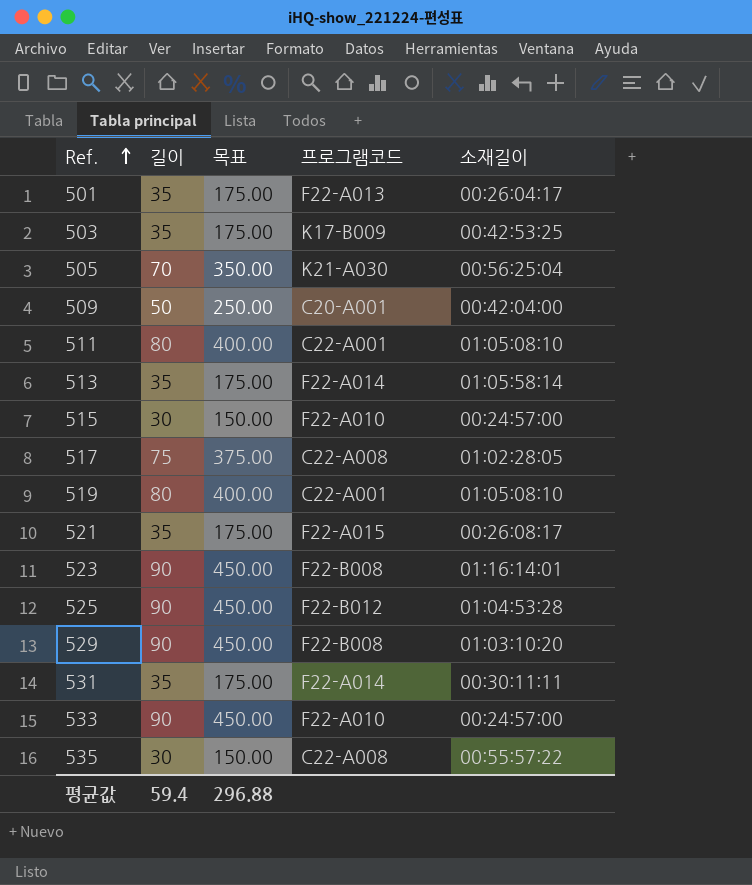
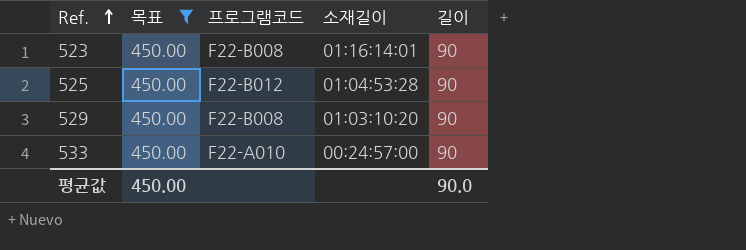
filter: none -> 목표 = 450.00
column 길이 | position: 2 -> 5
평균값 | 목표: 296.88 -> 450.00
평균값 | 길이: 59.4 -> 90.0

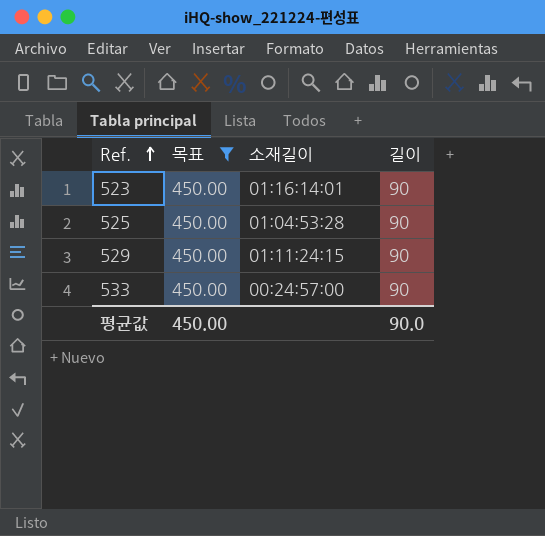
column 프로그램코드 | position: 3 -> none
529 | 소재길이: 01:03:10:20 -> 01:11:24:15

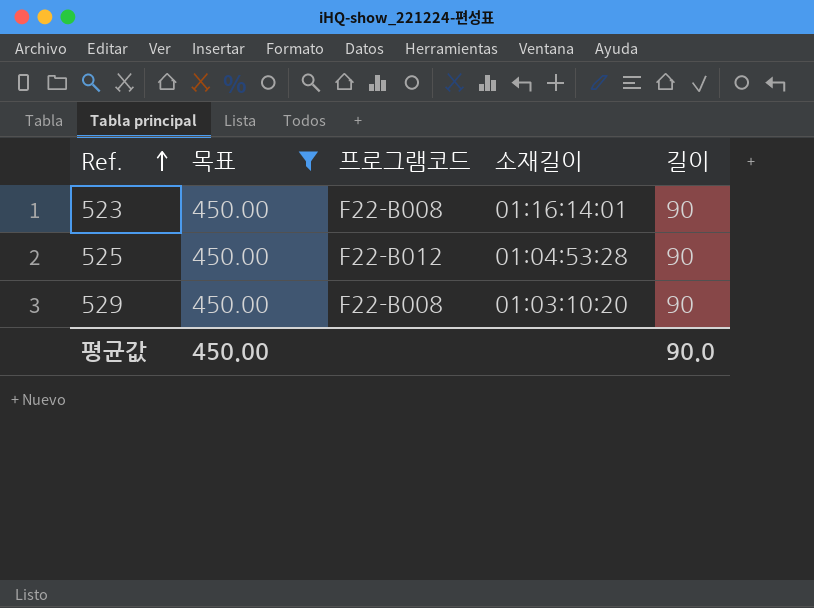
column 프로그램코드 | position: none -> 3
row 533: 450.00 | 00:24:57:00 | 90 -> none
529 | 소재길이: 01:11:24:15 -> 01:03:10:20

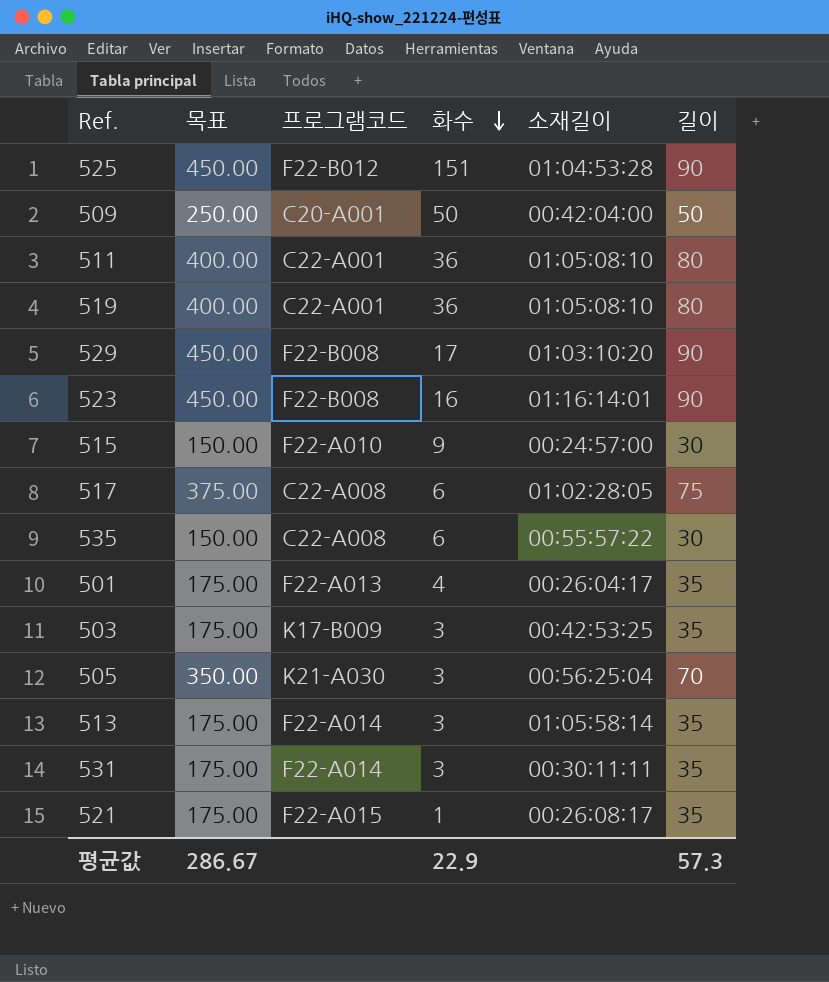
filter: 목표 = 450.00 -> none
row order: Ref. ascending -> 화수 descending
column 화수 | position: none -> 4
평균값 | 목표: 450.00 -> 286.67
평균값 | 길이: 90.0 -> 57.3

